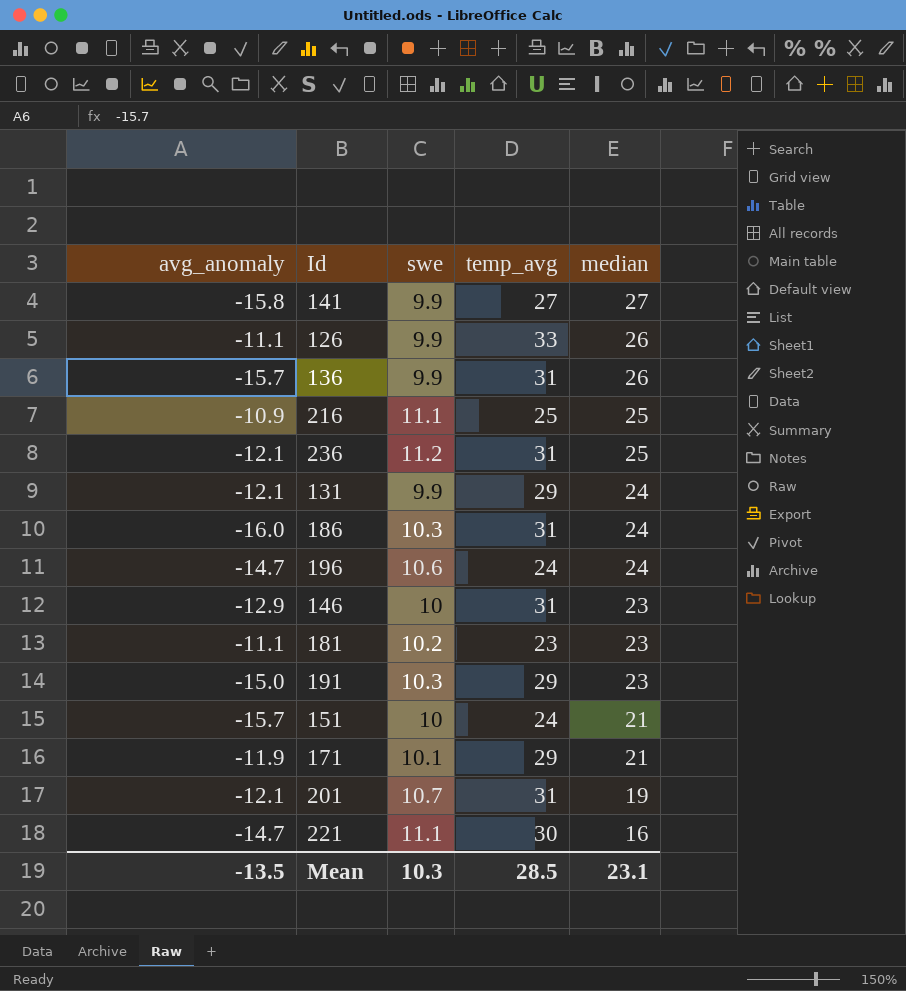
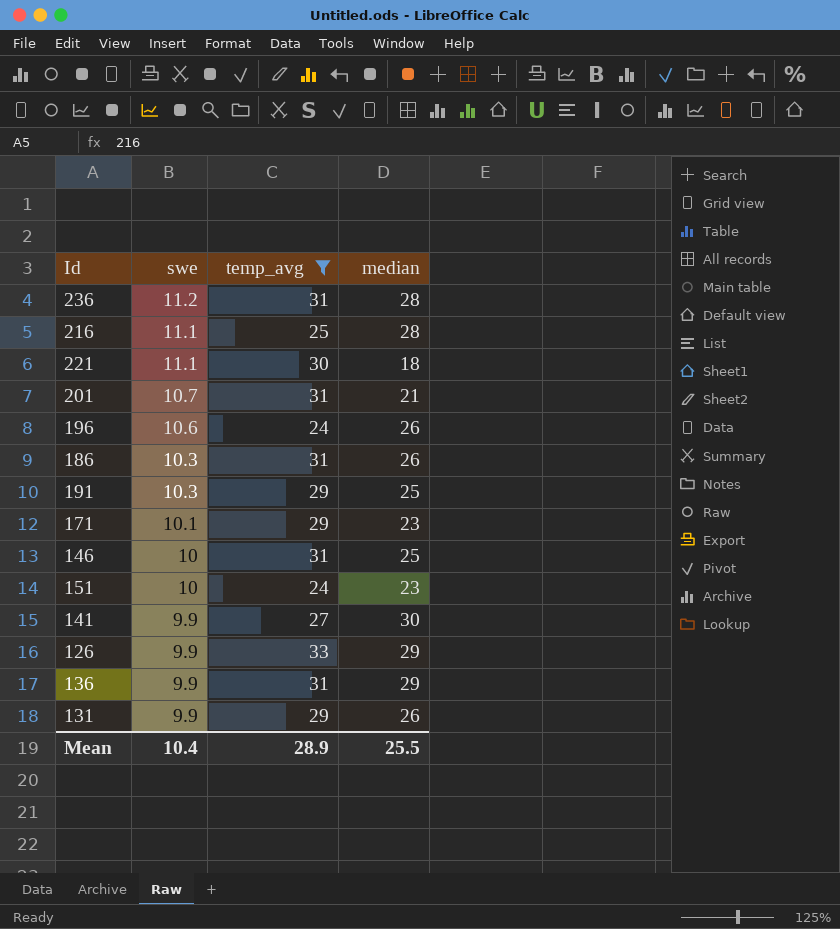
filter: none -> temp_avg != 23
row order: median descending -> swe descending
column avg_anomaly | position: 1 -> none
236 | median: 25 -> 28
216 | median: 25 -> 28
221 | median: 16 -> 18
201 | median: 19 -> 21
196 | median: 24 -> 26
186 | median: 24 -> 26
191 | median: 23 -> 25
171 | median: 21 -> 23
146 | median: 23 -> 25
151 | median: 21 -> 23
141 | median: 27 -> 30
126 | median: 26 -> 29
136 | median: 26 -> 29
131 | median: 24 -> 26
Mean | swe: 10.3 -> 10.4
Mean | temp_avg: 28.5 -> 28.9
Mean | median: 23.1 -> 25.5

